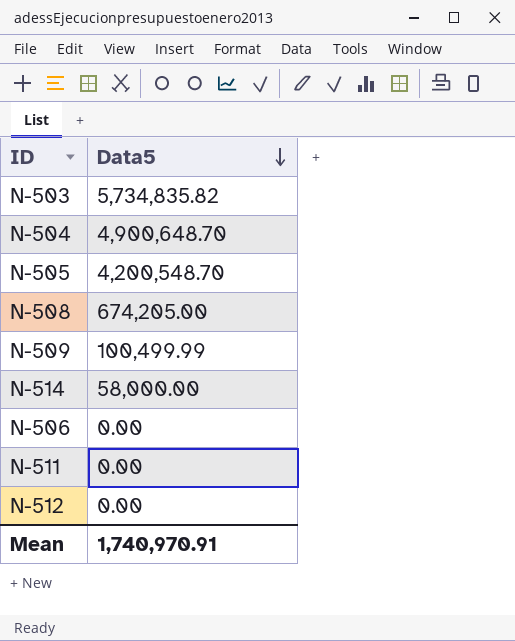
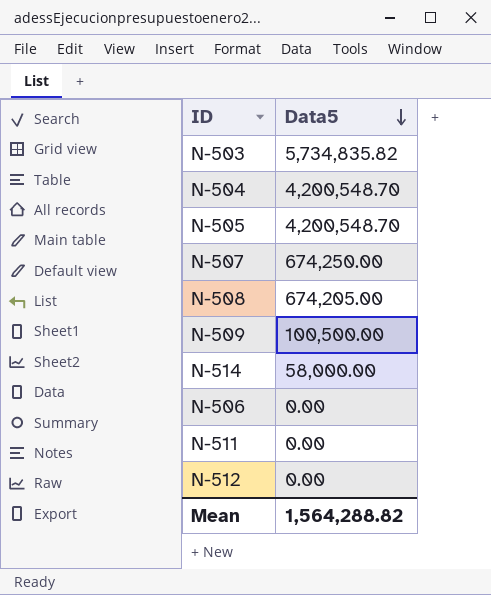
N-504 | Data5: 4,900,648.70 -> 4,200,548.70
row N-507: none -> 674,250.00
N-509 | Data5: 100,499.99 -> 100,500.00
Mean | Data5: 1,740,970.91 -> 1,564,288.82

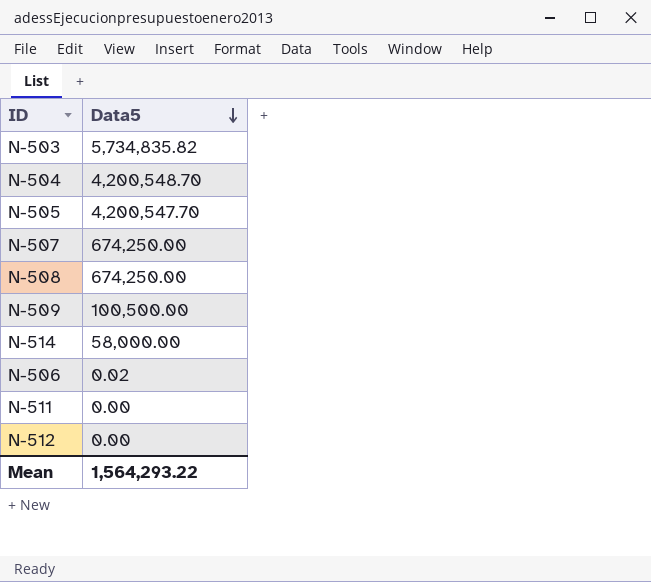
N-505 | Data5: 4,200,548.70 -> 4,200,547.70
N-508 | Data5: 674,205.00 -> 674,250.00
N-506 | Data5: 0.00 -> 0.02
Mean | Data5: 1,564,288.82 -> 1,564,293.22

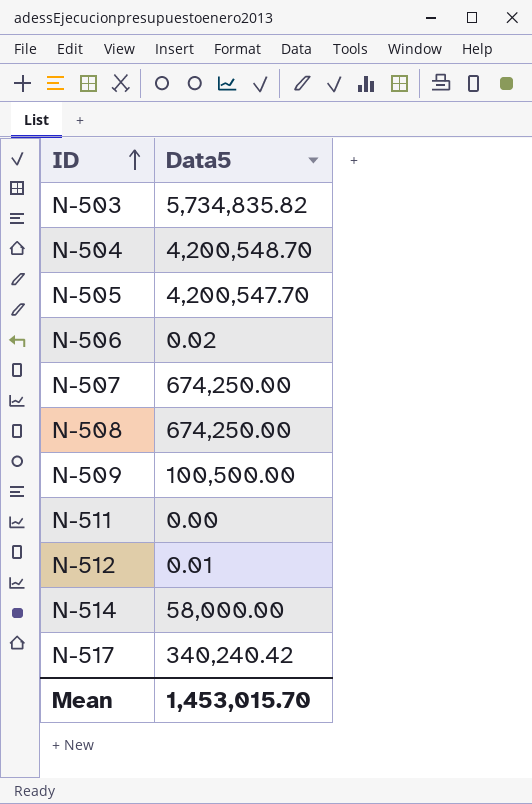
row order: Data5 descending -> ID ascending
N-512 | Data5: 0.00 -> 0.01
row N-517: none -> 340,240.42
Mean | Data5: 1,564,293.22 -> 1,453,015.70

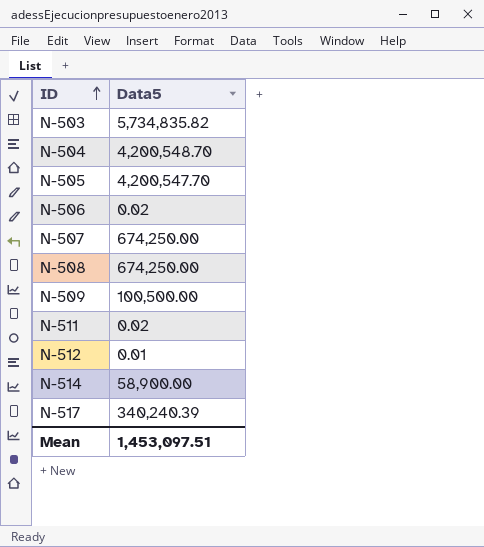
N-511 | Data5: 0.00 -> 0.02
N-514 | Data5: 58,000.00 -> 58,900.00
N-517 | Data5: 340,240.42 -> 340,240.39
Mean | Data5: 1,453,015.70 -> 1,453,097.51

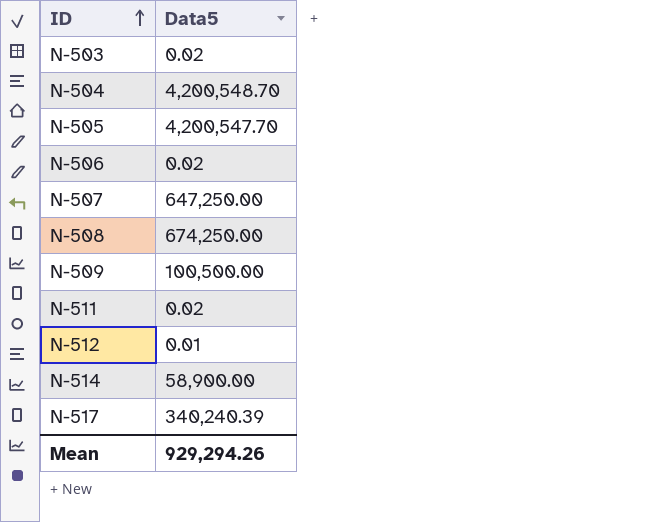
N-503 | Data5: 5,734,835.82 -> 0.02
N-507 | Data5: 674,250.00 -> 647,250.00
Mean | Data5: 1,453,097.51 -> 929,294.26

